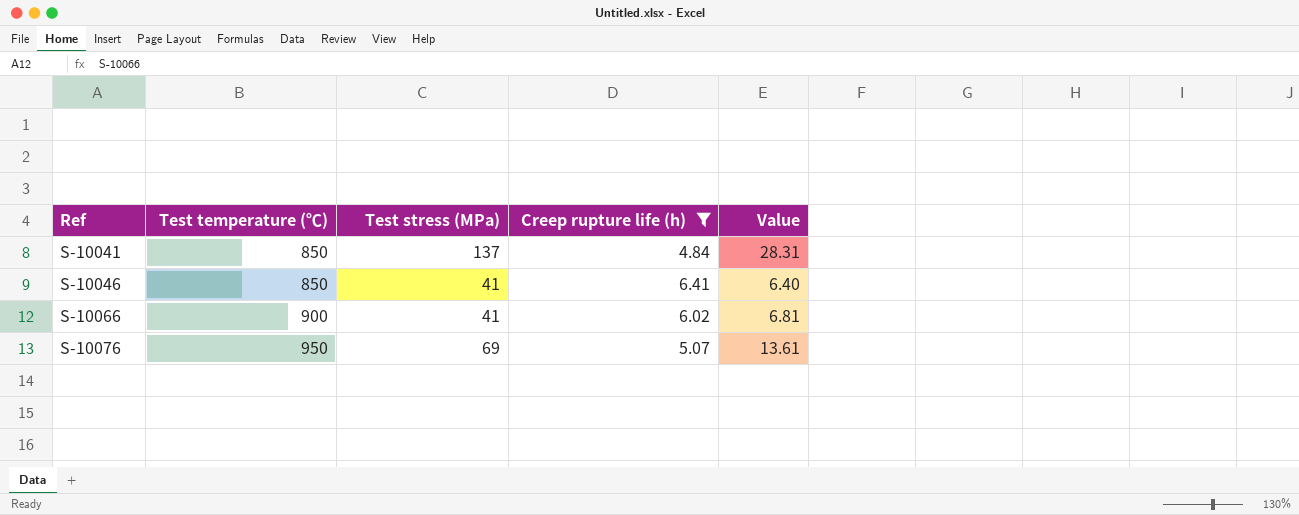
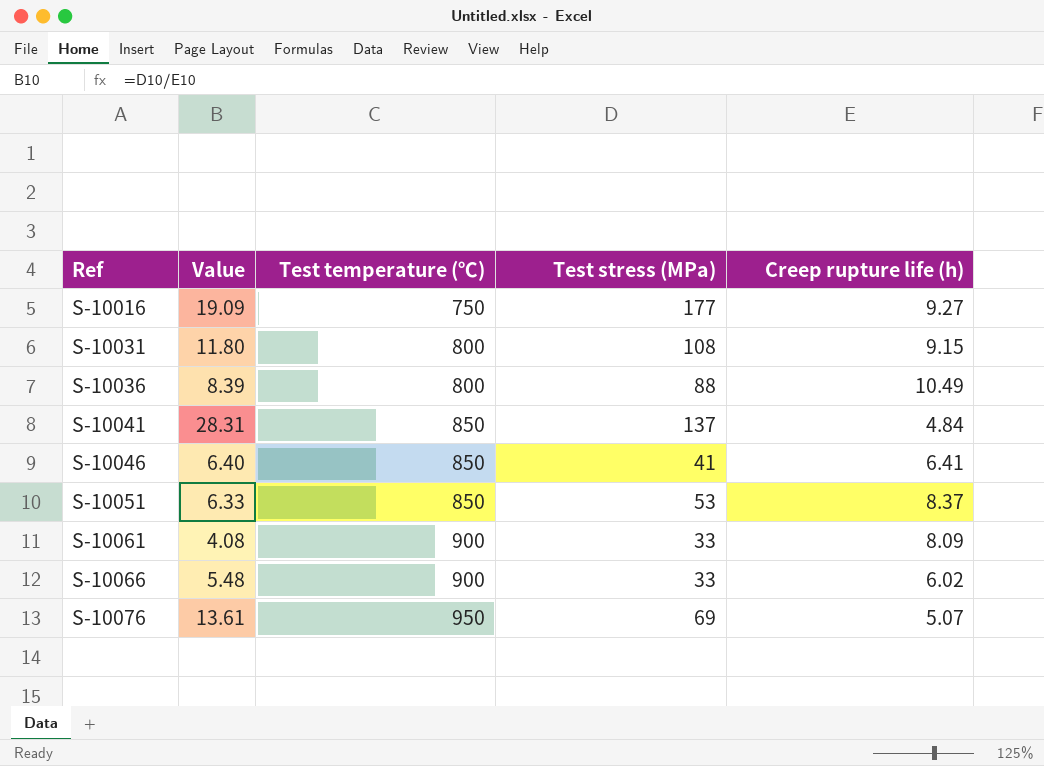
filter: Creep rupture life (h) <= 6.41 -> none
column Value | position: 5 -> 2
S-10066 | Value: 6.81 -> 5.48
S-10066 | Test stress (MPa): 41 -> 33

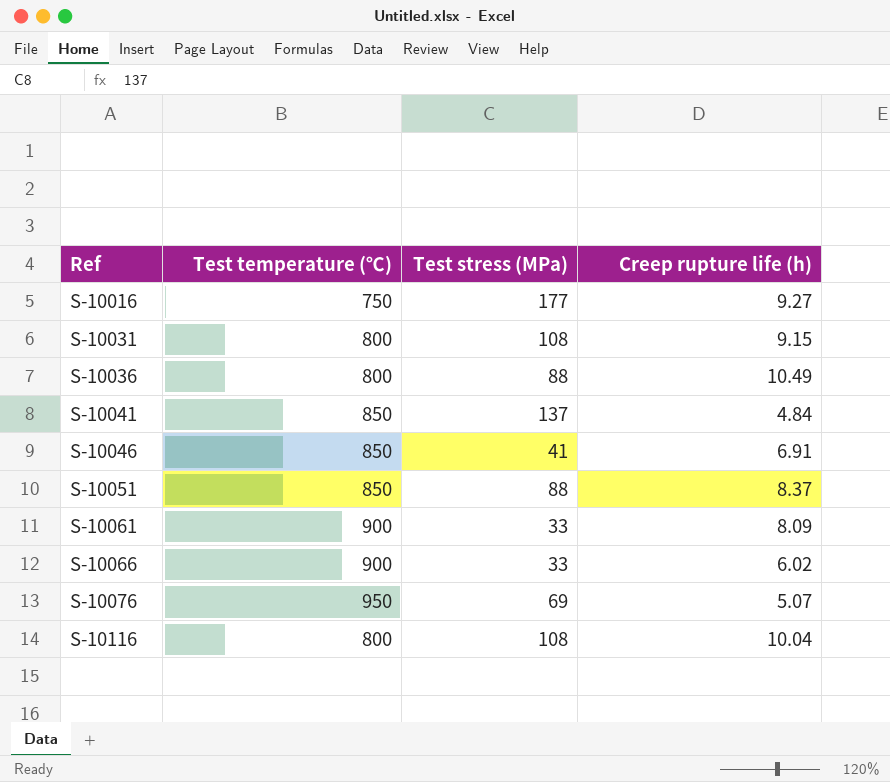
column Value | formula: [Test stress (MPa)] / [Creep rupture life (h)] -> none
S-10046 | Creep rupture life (h): 6.41 -> 6.91
S-10051 | Test stress (MPa): 53 -> 88
row S-10116: none -> 800 | 108 | 10.04

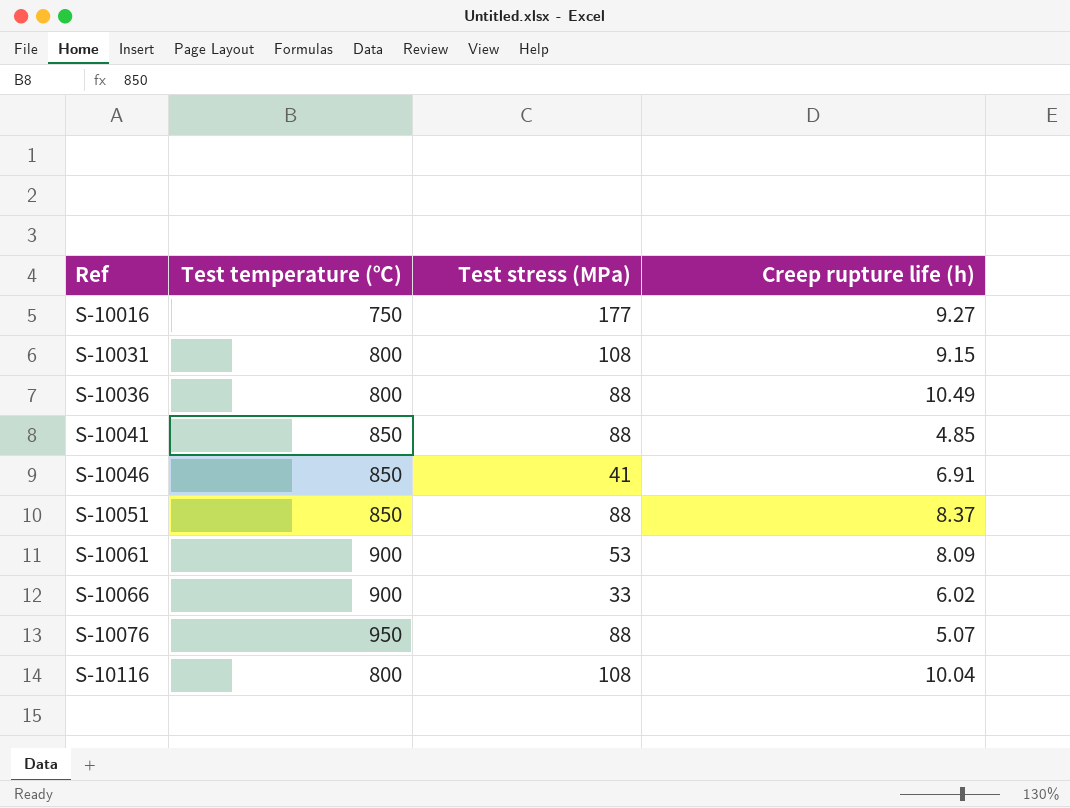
S-10041 | Test stress (MPa): 137 -> 88
S-10041 | Creep rupture life (h): 4.84 -> 4.85
S-10061 | Test stress (MPa): 33 -> 53
S-10076 | Test stress (MPa): 69 -> 88

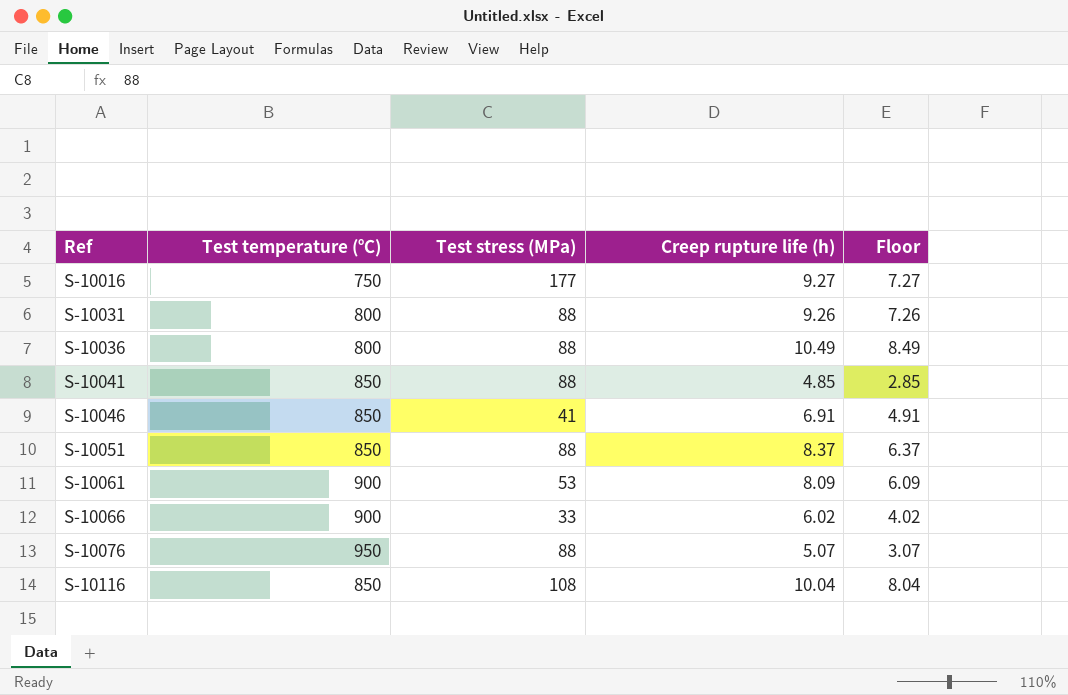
column Floor | formula: none -> [Creep rupture life (h)] - 2
S-10031 | Test stress (MPa): 108 -> 88
S-10031 | Creep rupture life (h): 9.15 -> 9.26
S-10116 | Test temperature (℃): 800 -> 850

